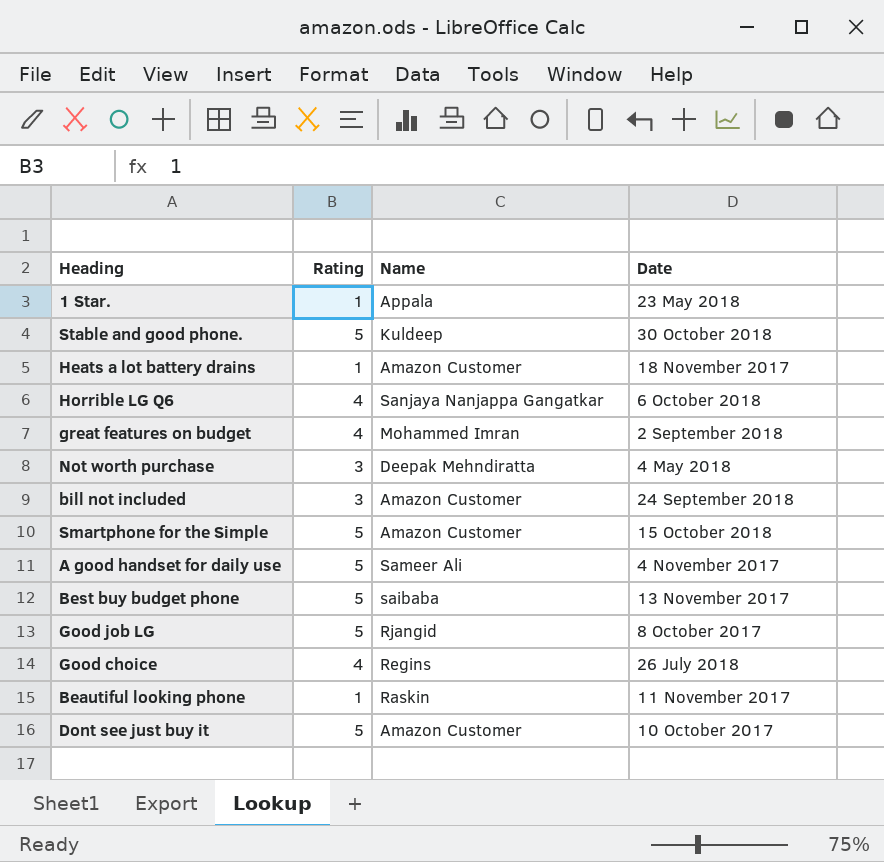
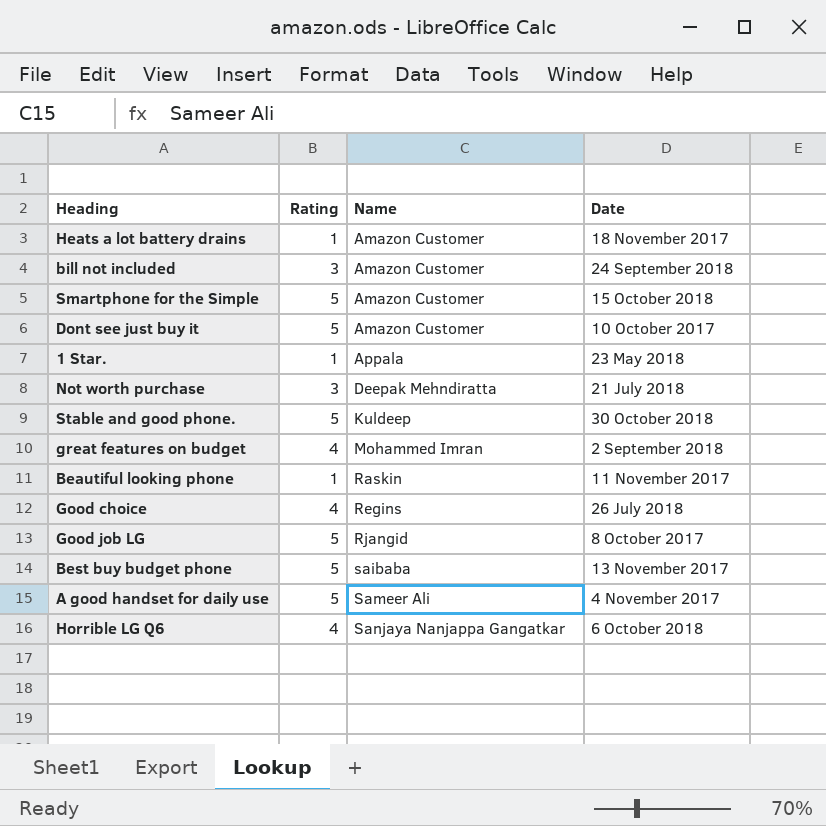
row order: none -> Name ascending
Not worth purchase | Date: 4 May 2018 -> 21 July 2018

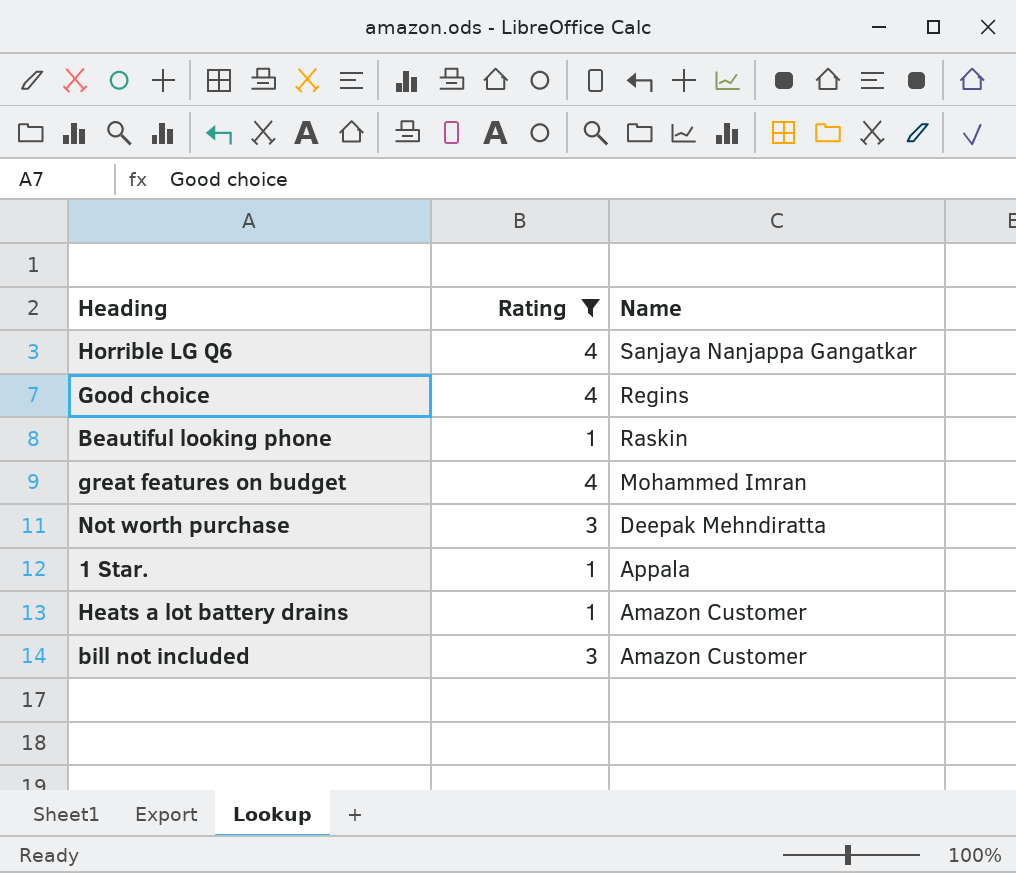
filter: none -> Rating != 5
row order: Name ascending -> Name descending
column Date | position: 4 -> none

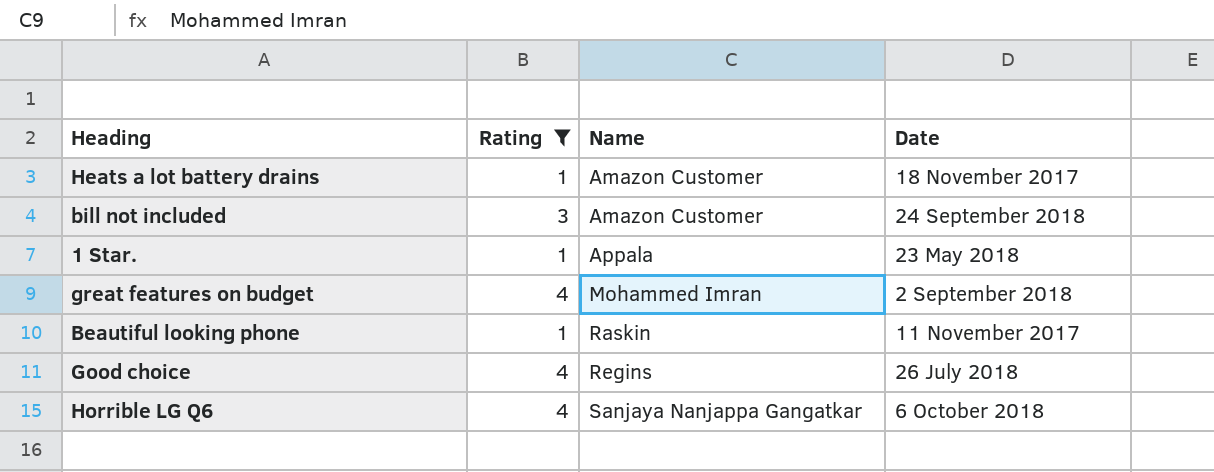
row order: Name descending -> Name ascending
column Date | position: none -> 4
row Not worth purchase: 3 | Deepak Mehndiratta -> none

